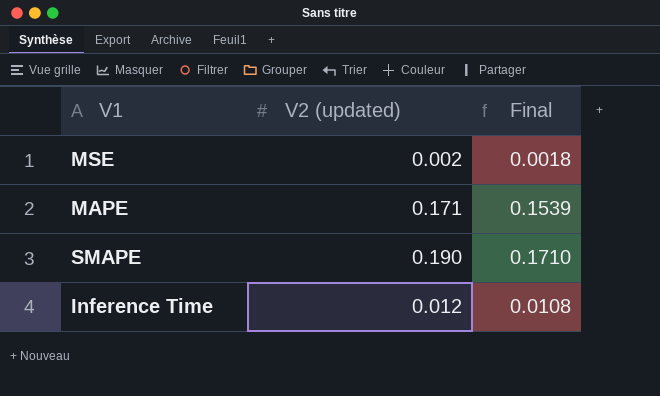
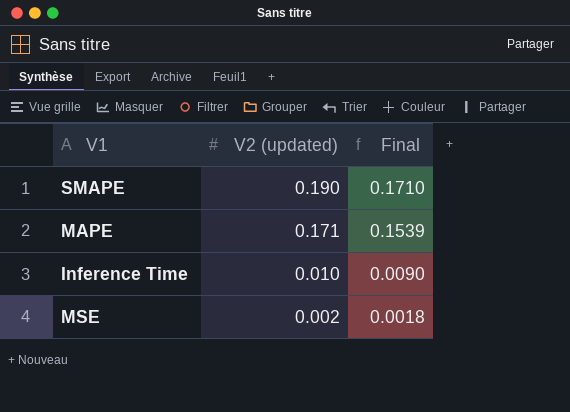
row order: none -> V2 (updated) descending
Inference Time | V2 (updated): 0.012 -> 0.010
Inference Time | Final: 0.0108 -> 0.0090

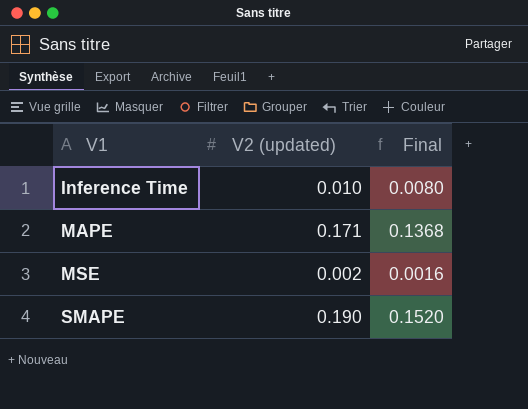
row order: V2 (updated) descending -> V1 ascending
column Final | formula: [V2 (updated)] * 0.9 -> [V2 (updated)] * 0.8

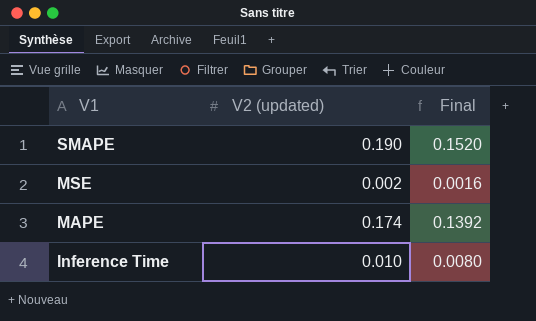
row order: V1 ascending -> V1 descending
MAPE | V2 (updated): 0.171 -> 0.174
MAPE | Final: 0.1368 -> 0.1392

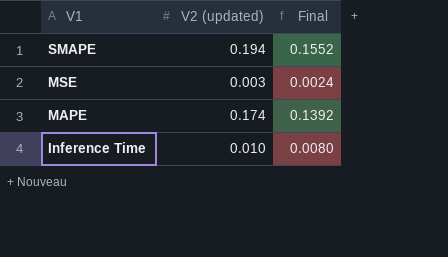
SMAPE | V2 (updated): 0.190 -> 0.194
SMAPE | Final: 0.1520 -> 0.1552
MSE | V2 (updated): 0.002 -> 0.003
MSE | Final: 0.0016 -> 0.0024

